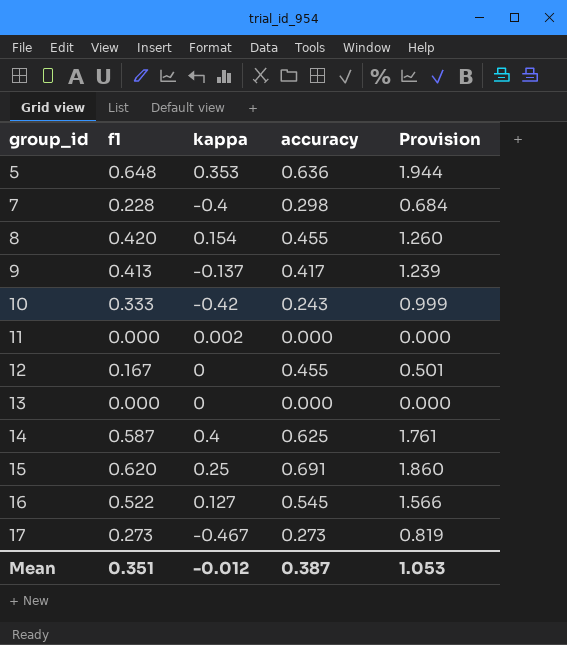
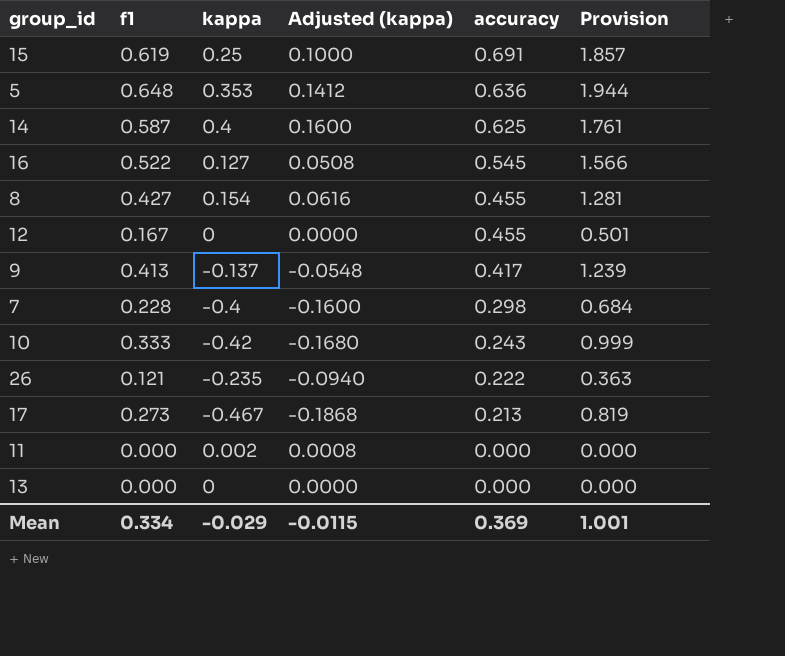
row order: group_id ascending -> accuracy descending
column Adjusted (kappa) | formula: none -> [kappa] * 0.4
15 | f1: 0.620 -> 0.619
15 | Provision: 1.860 -> 1.857
8 | f1: 0.420 -> 0.427
8 | Provision: 1.260 -> 1.281
row 26: none -> 0.121 | -0.235 | -0.0940 | 0.222 | 0.363
17 | accuracy: 0.273 -> 0.213
Mean | f1: 0.351 -> 0.334
Mean | kappa: -0.012 -> -0.029
Mean | accuracy: 0.387 -> 0.369
Mean | Provision: 1.053 -> 1.001

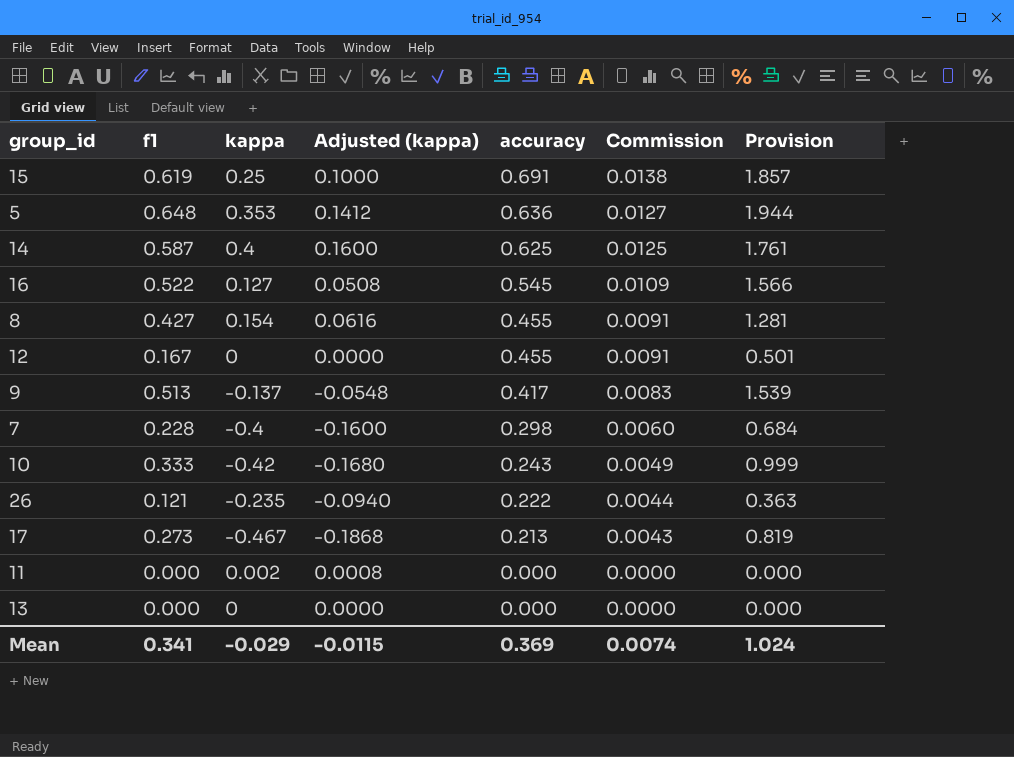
column Commission | formula: none -> [accuracy] * 0.02
9 | f1: 0.413 -> 0.513
9 | Provision: 1.239 -> 1.539
Mean | f1: 0.334 -> 0.341
Mean | Provision: 1.001 -> 1.024

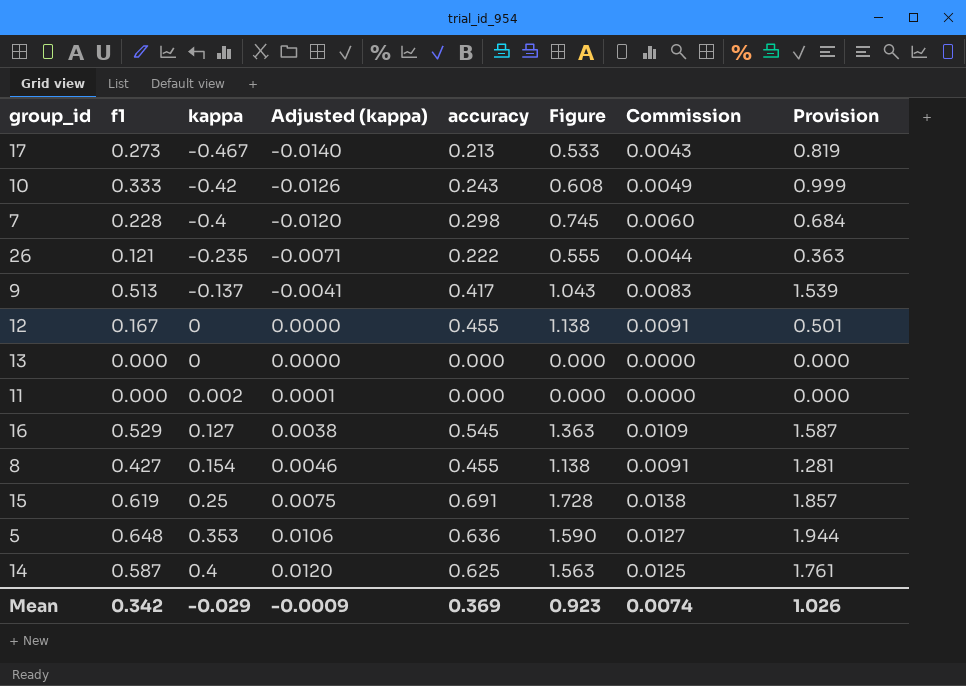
row order: accuracy descending -> kappa ascending
column Adjusted (kappa) | formula: [kappa] * 0.4 -> [kappa] * 0.03
column Figure | formula: none -> [accuracy] * 2.5
16 | f1: 0.522 -> 0.529
16 | Provision: 1.566 -> 1.587
Mean | f1: 0.341 -> 0.342
Mean | Adjusted (kappa): -0.0115 -> -0.0009
Mean | Provision: 1.024 -> 1.026

